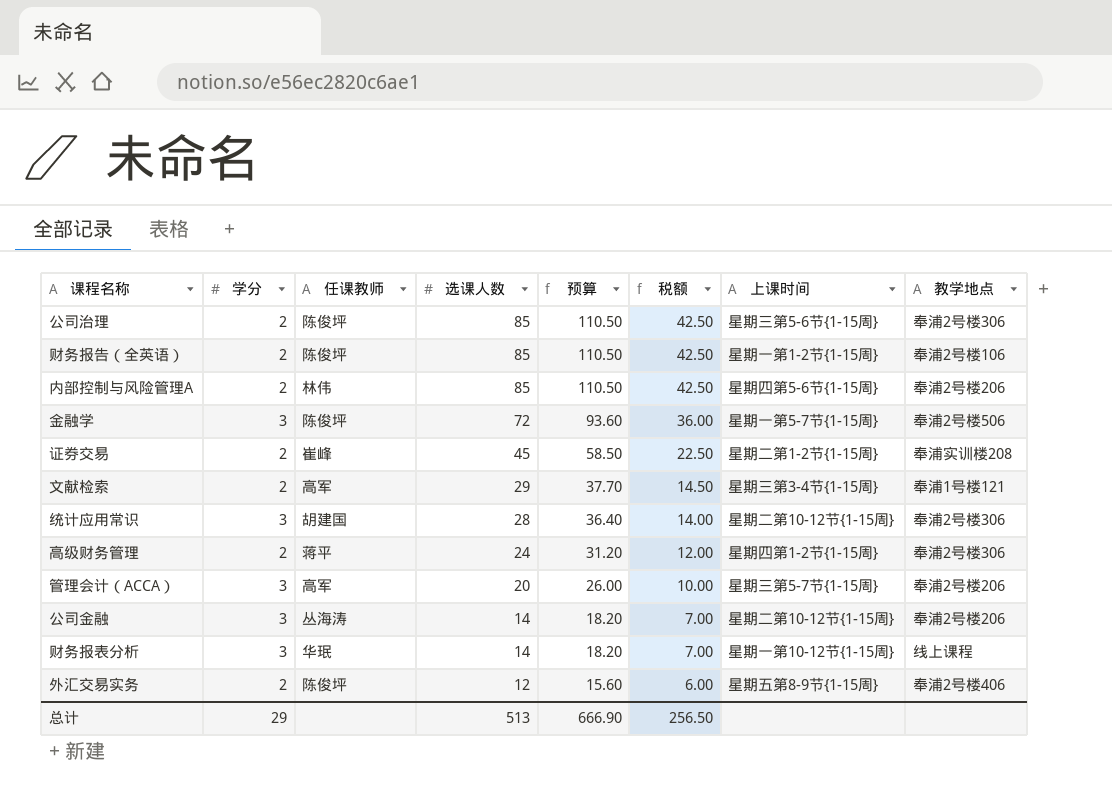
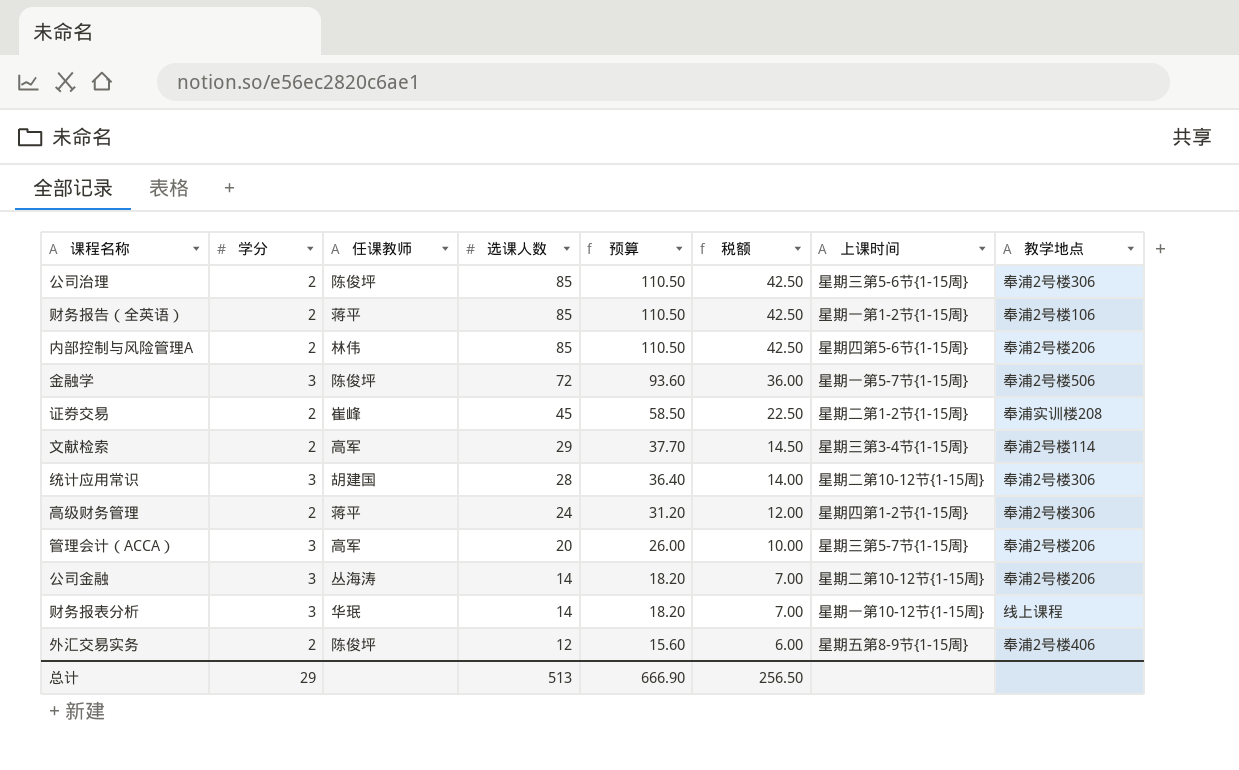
财务报告（全英语） | 任课教师: 陈俊坪 -> 蒋平
文献检索 | 教学地点: 奉浦1号楼121 -> 奉浦2号楼114

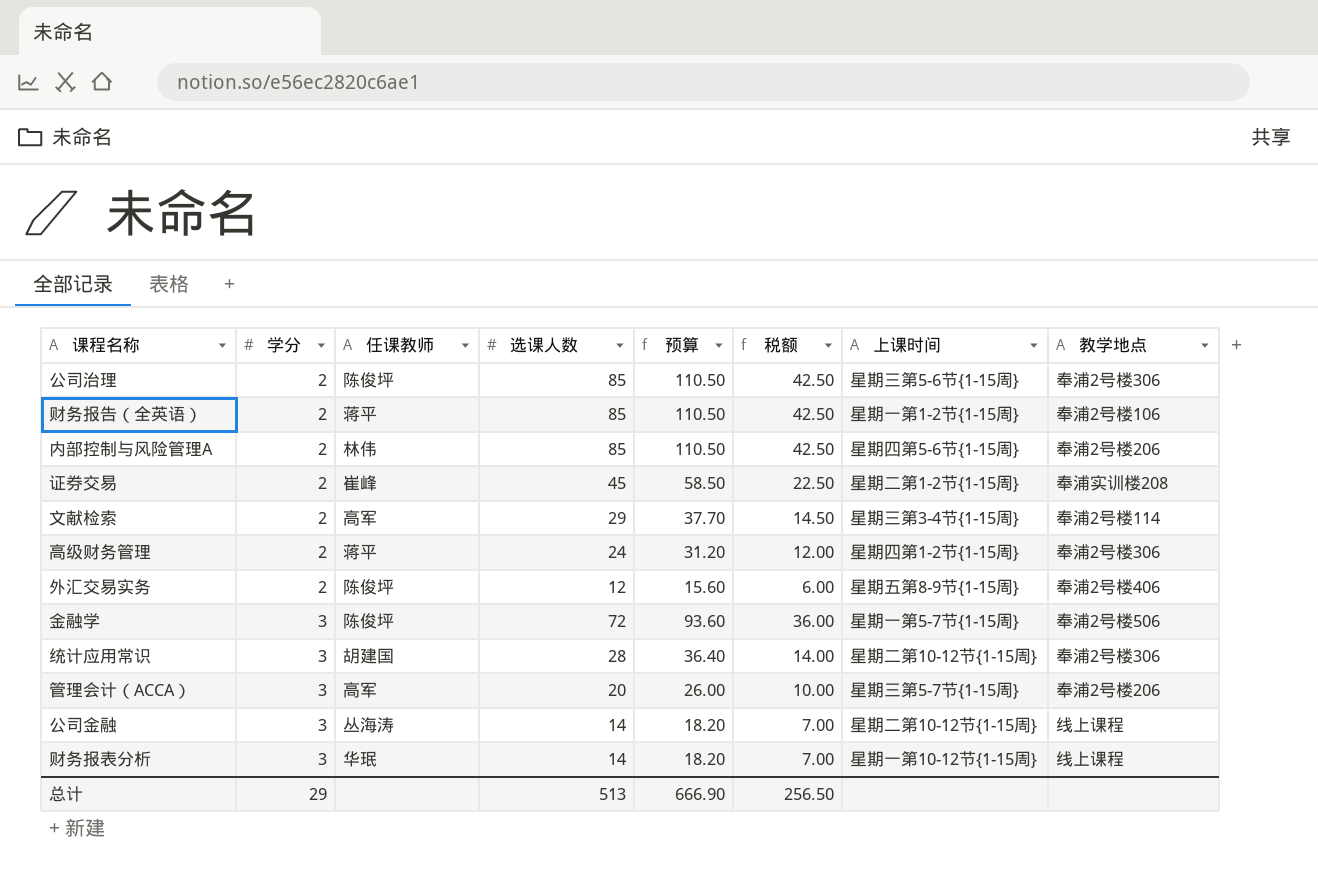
row order: 选课人数 descending -> 学分 ascending
公司金融 | 教学地点: 奉浦2号楼206 -> 线上课程

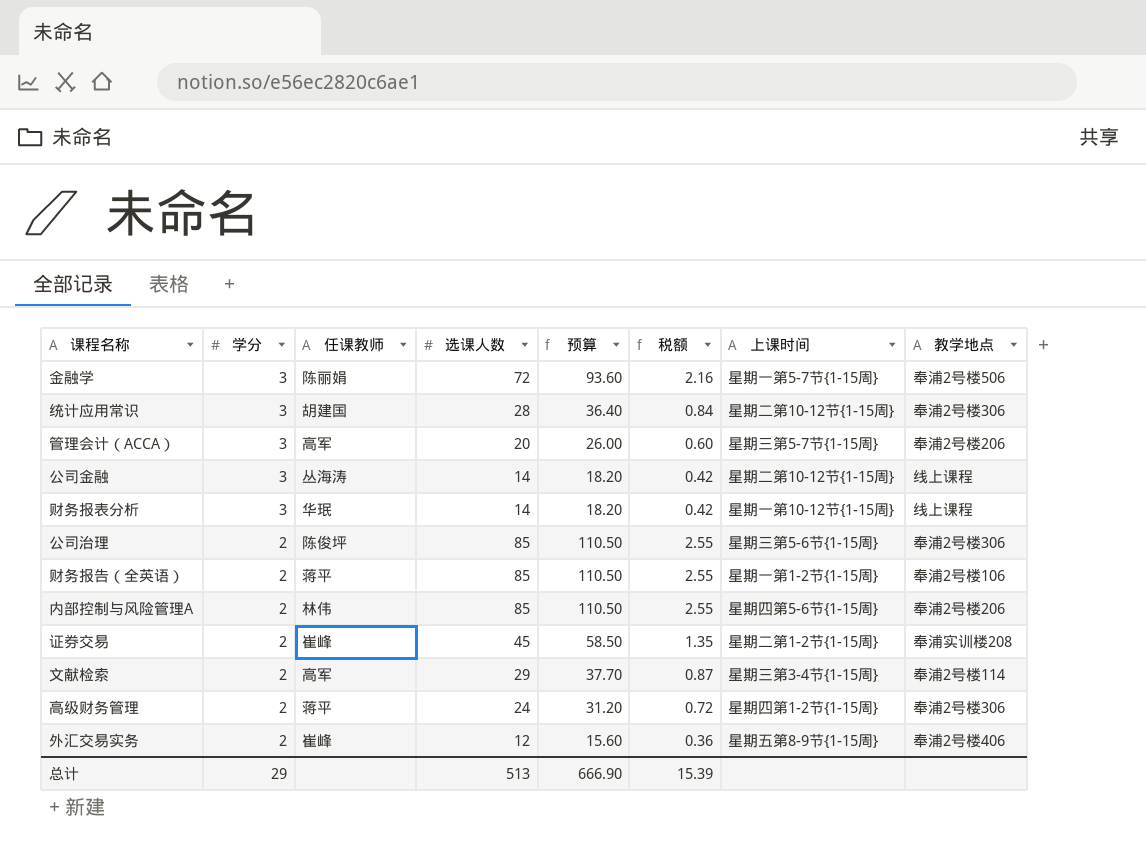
row order: 学分 ascending -> 学分 descending
column 税额 | formula: [选课人数] * 0.5 -> [选课人数] * 0.03
金融学 | 任课教师: 陈俊坪 -> 陈丽娟
外汇交易实务 | 任课教师: 陈俊坪 -> 崔峰
总计 | 税额: 256.50 -> 15.39

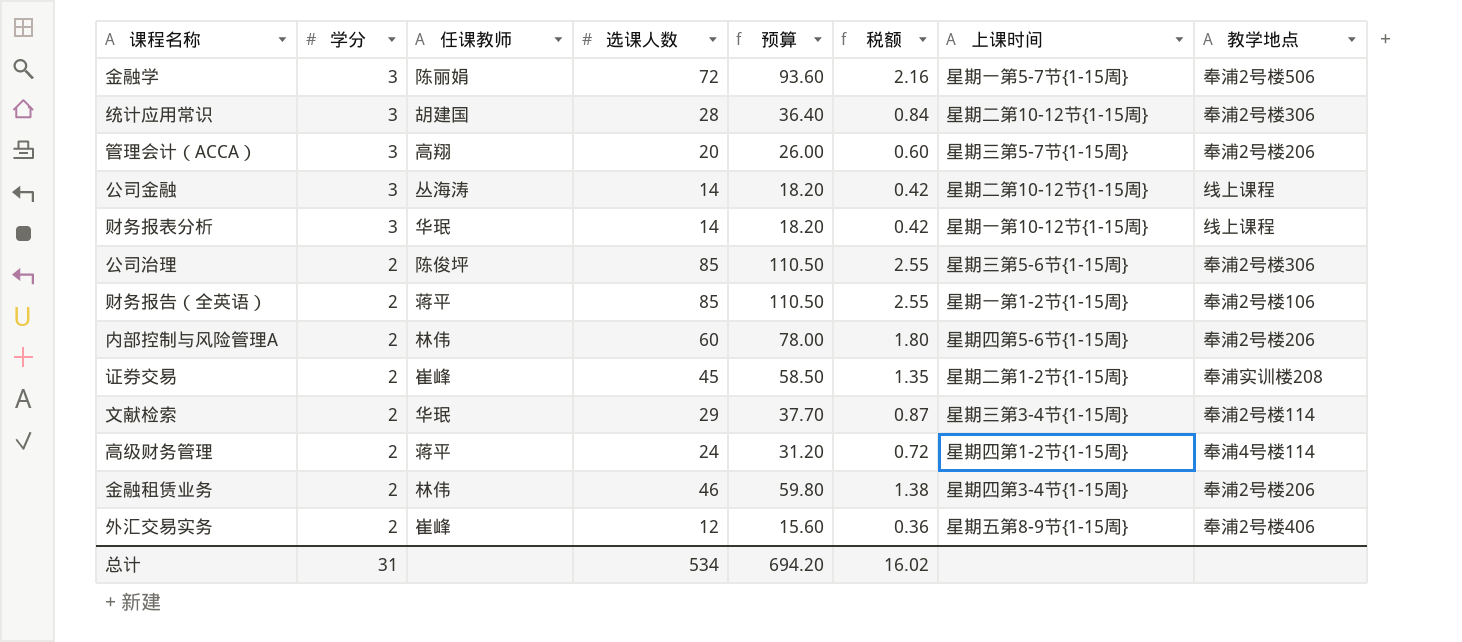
管理会计（ACCA） | 任课教师: 高军 -> 高翔
内部控制与风险管理A | 选课人数: 85 -> 60
内部控制与风险管理A | 预算: 110.50 -> 78.00
内部控制与风险管理A | 税额: 2.55 -> 1.80
文献检索 | 任课教师: 高军 -> 华珉
高级财务管理 | 教学地点: 奉浦2号楼306 -> 奉浦4号楼114
row 金融租赁业务: none -> 2 | 林伟 | 46 | 59.80 | 1.38 | 星期四第3-4节{1-15周} | 奉浦2号楼206
总计 | 学分: 29 -> 31
总计 | 选课人数: 513 -> 534
总计 | 预算: 666.90 -> 694.20
总计 | 税额: 15.39 -> 16.02

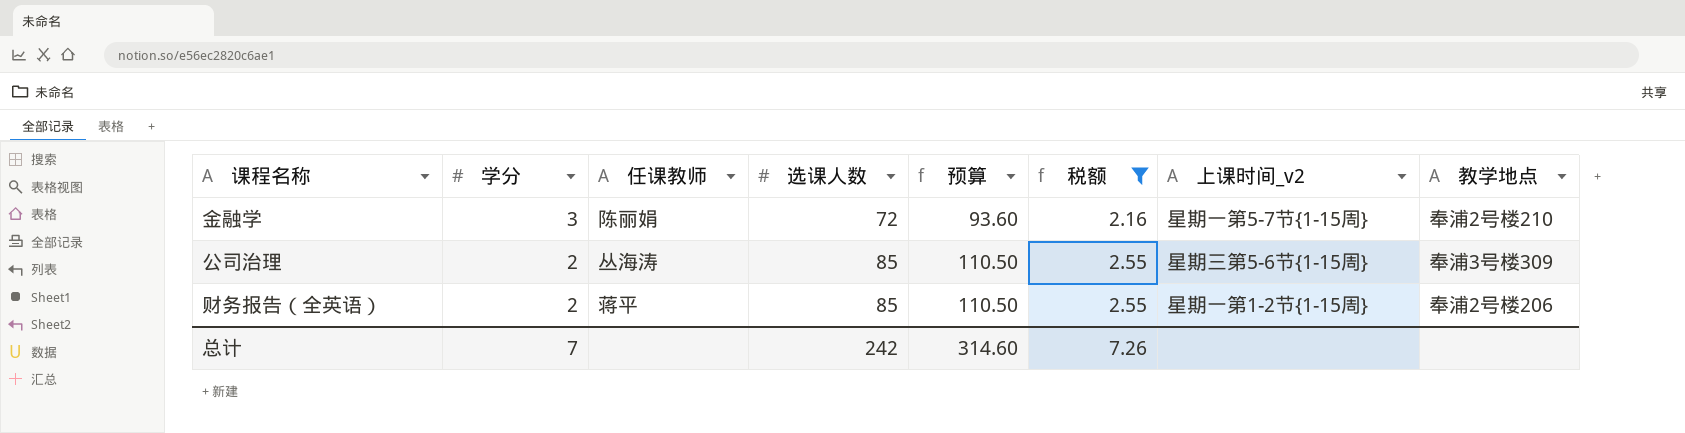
filter: none -> 税额 >= 2.16
column name: 上课时间 -> 上课时间_v2
金融学 | 教学地点: 奉浦2号楼506 -> 奉浦2号楼210
公司治理 | 任课教师: 陈俊坪 -> 丛海涛
公司治理 | 教学地点: 奉浦2号楼306 -> 奉浦3号楼309
财务报告（全英语） | 教学地点: 奉浦2号楼106 -> 奉浦2号楼206
总计 | 学分: 31 -> 7
总计 | 选课人数: 534 -> 242
总计 | 预算: 694.20 -> 314.60
总计 | 税额: 16.02 -> 7.26

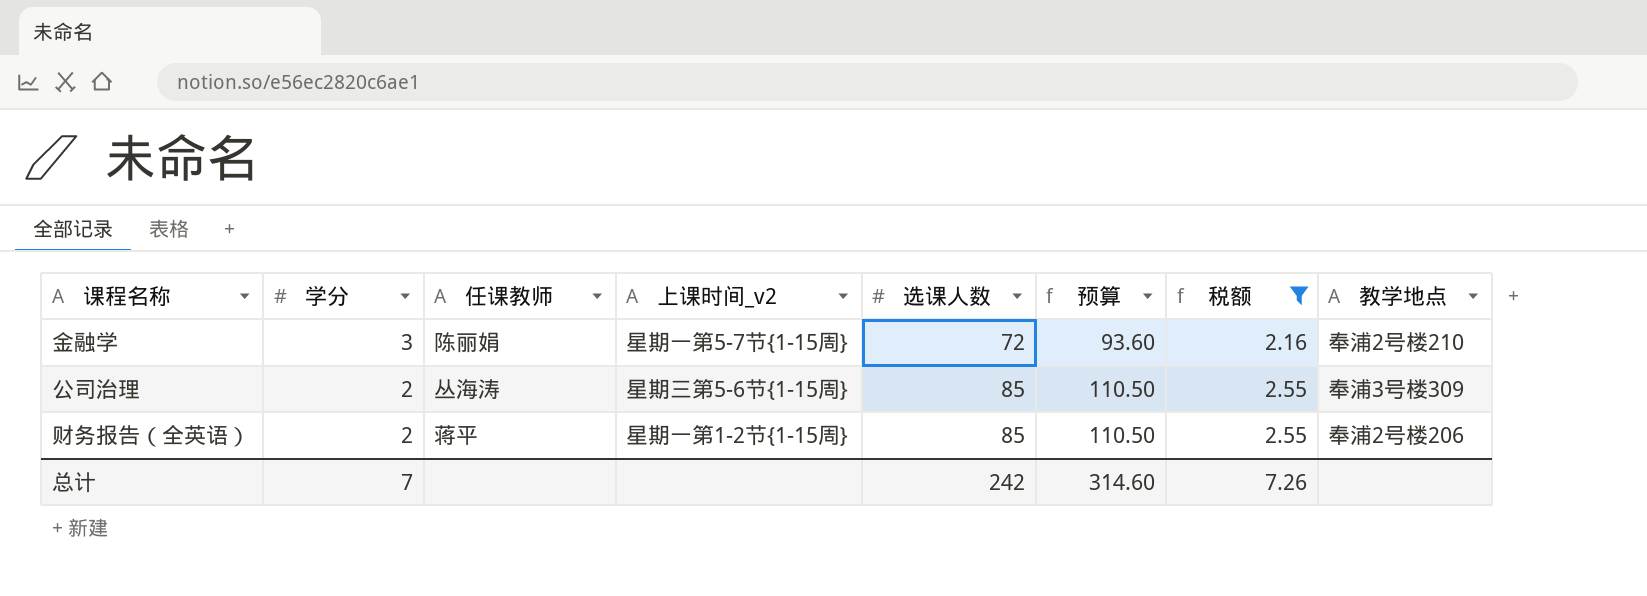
column 上课时间_v2 | position: 7 -> 4

